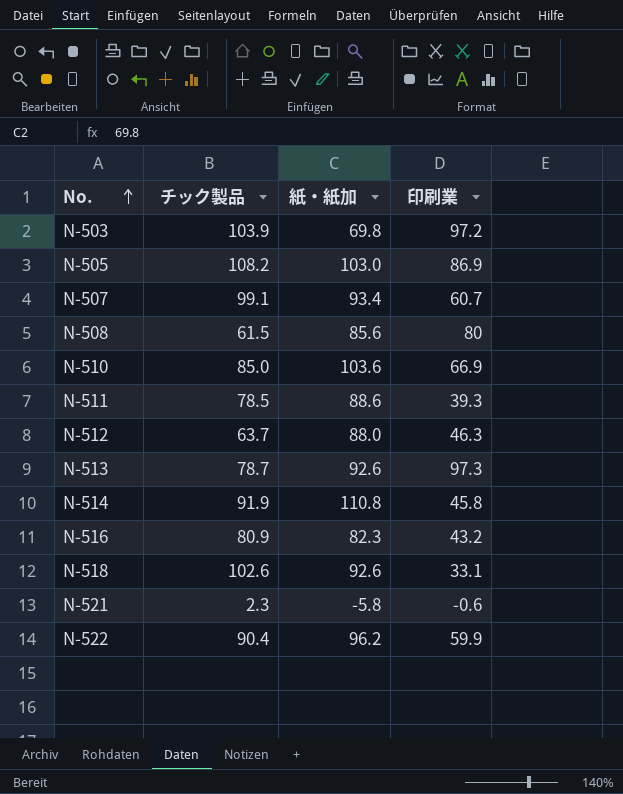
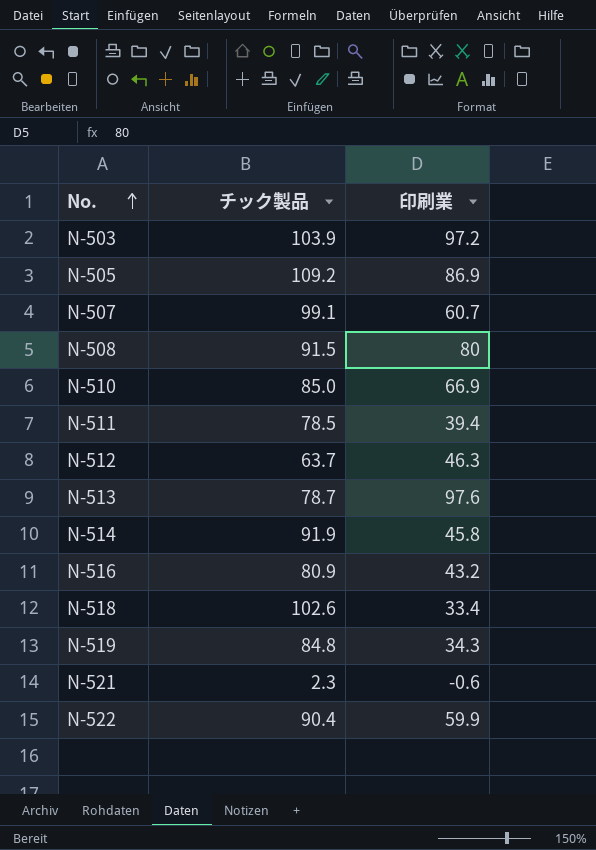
column 紙・紙加 | position: 3 -> none
N-505 | チック製品: 108.2 -> 109.2
N-508 | チック製品: 61.5 -> 91.5
N-511 | 印刷業: 39.3 -> 39.4
N-513 | 印刷業: 97.3 -> 97.6
N-518 | 印刷業: 33.1 -> 33.4
row N-519: none -> 84.8 | 34.3

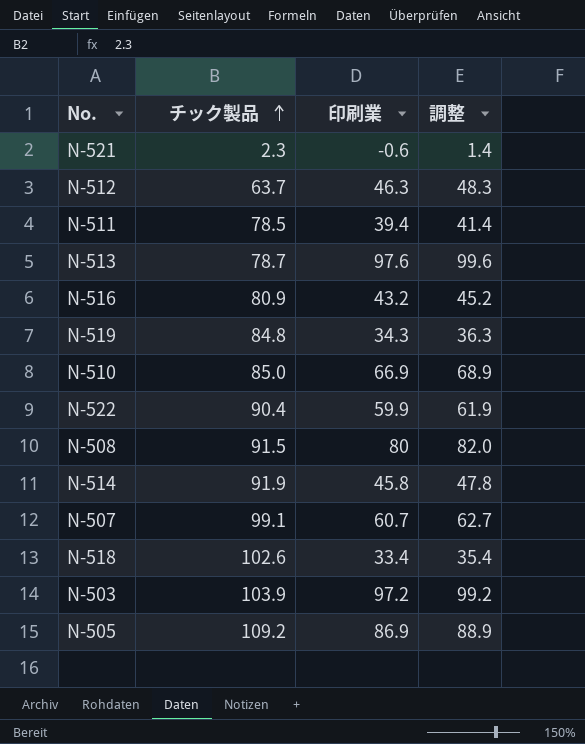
row order: No. ascending -> チック製品 ascending
column 調整 | formula: none -> [印刷業] + 2

